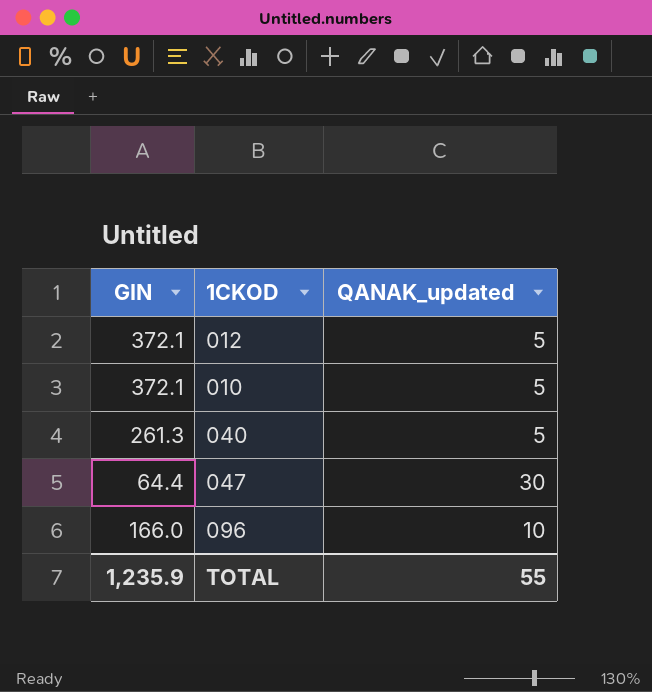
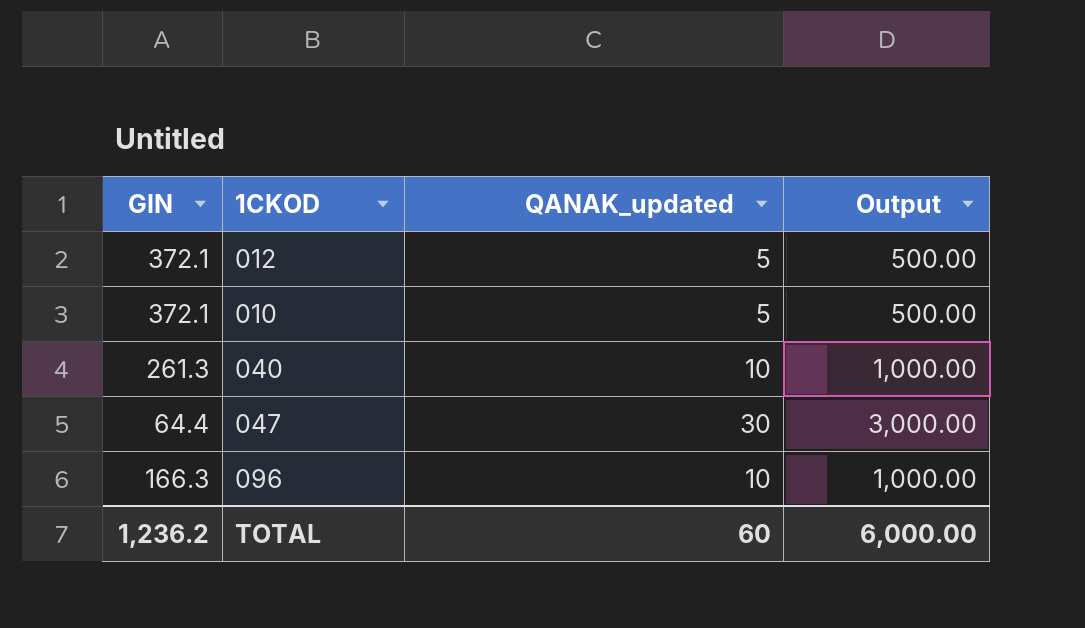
column Output | formula: none -> [QANAK_updated] * 100
040 | QANAK_updated: 5 -> 10
096 | GIN: 166.0 -> 166.3
TOTAL | GIN: 1,235.9 -> 1,236.2
TOTAL | QANAK_updated: 55 -> 60

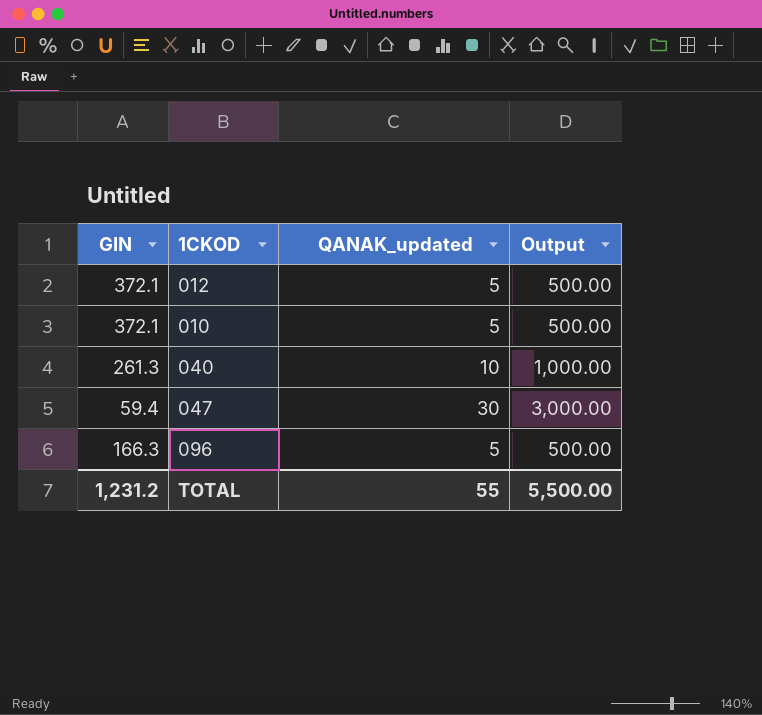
047 | GIN: 64.4 -> 59.4
096 | QANAK_updated: 10 -> 5
096 | Output: 1,000.00 -> 500.00
TOTAL | GIN: 1,236.2 -> 1,231.2
TOTAL | QANAK_updated: 60 -> 55
TOTAL | Output: 6,000.00 -> 5,500.00

